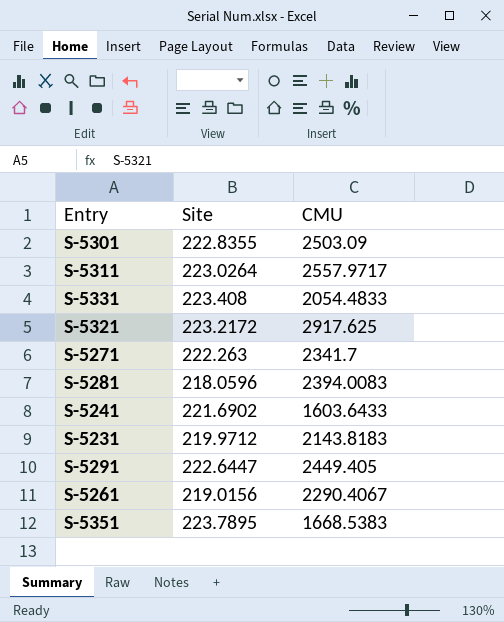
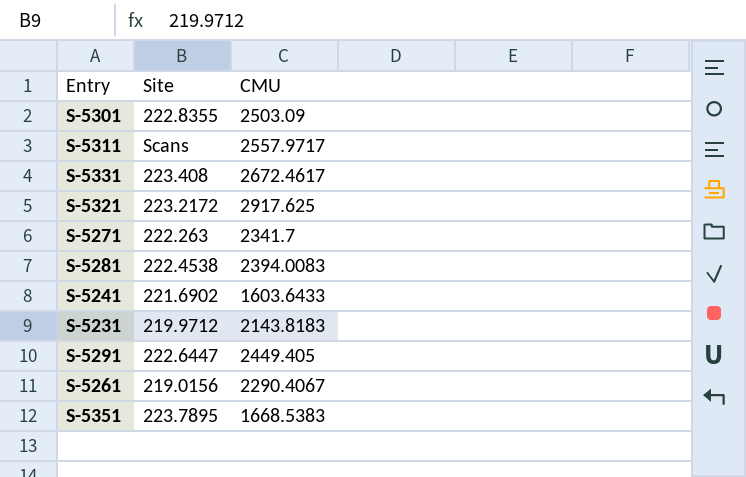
S-5311 | Site: 223.0264 -> Scans
S-5331 | CMU: 2054.4833 -> 2672.4617
S-5281 | Site: 218.0596 -> 222.4538

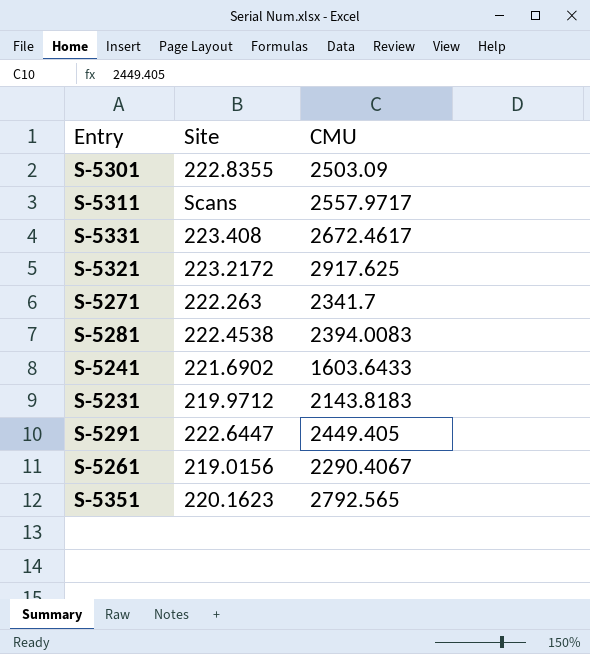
S-5351 | Site: 223.7895 -> 220.1623
S-5351 | CMU: 1668.5383 -> 2792.565

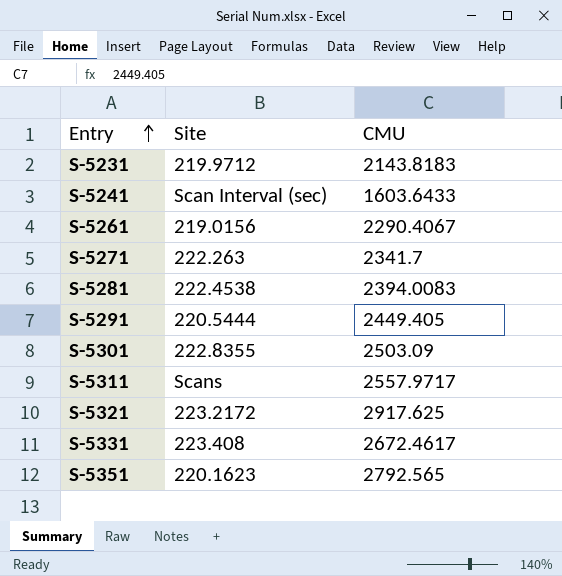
row order: none -> Entry ascending
S-5241 | Site: 221.6902 -> Scan Interval (sec)
S-5291 | Site: 222.6447 -> 220.5444

